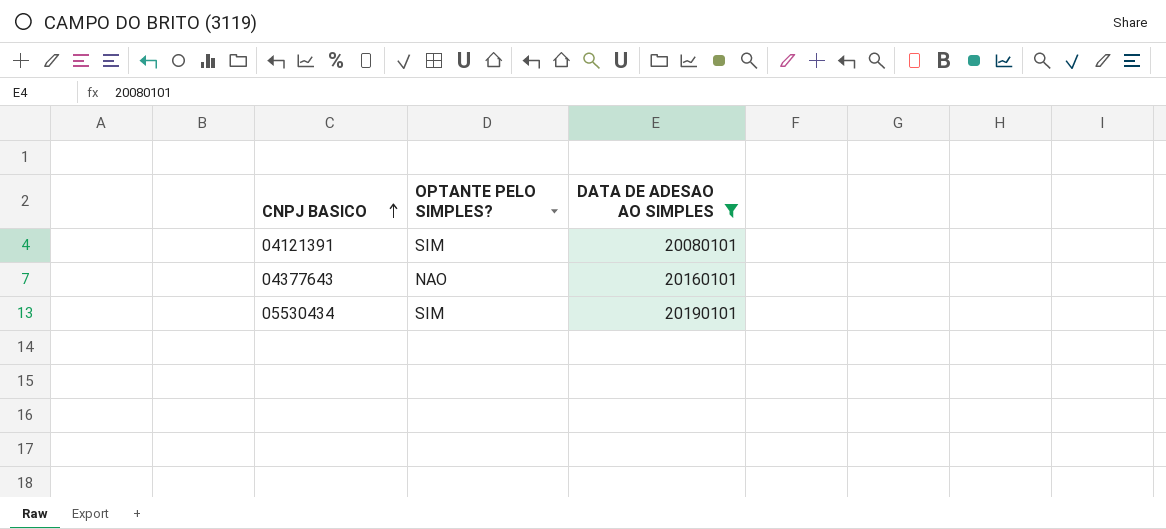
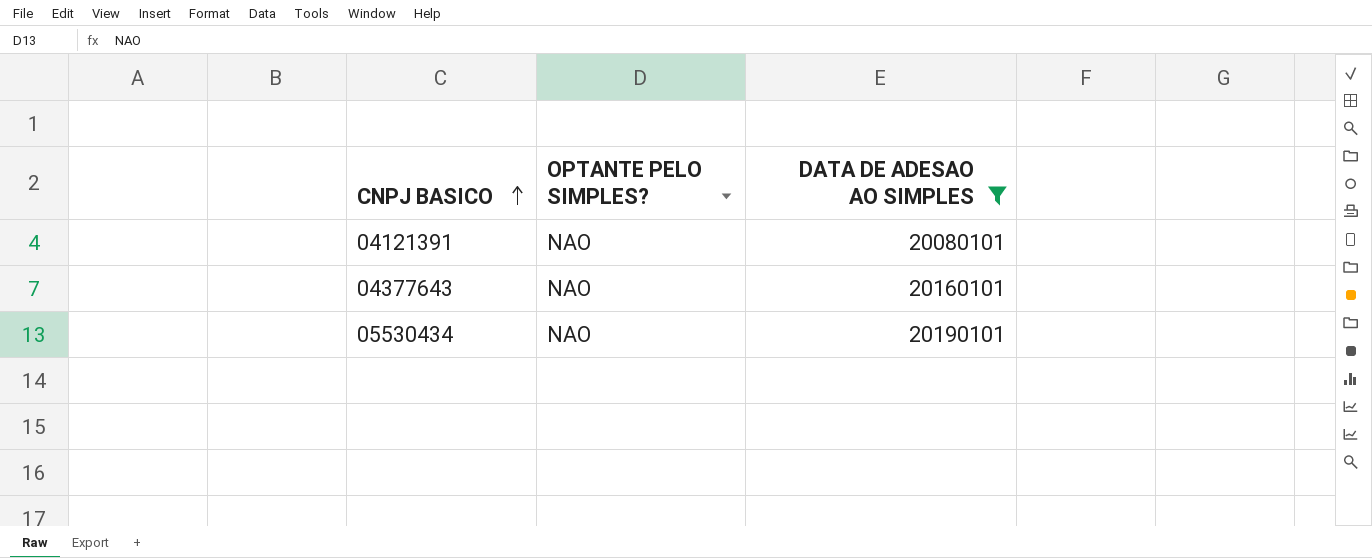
04121391 | OPTANTE PELO SIMPLES?: SIM -> NAO
05530434 | OPTANTE PELO SIMPLES?: SIM -> NAO

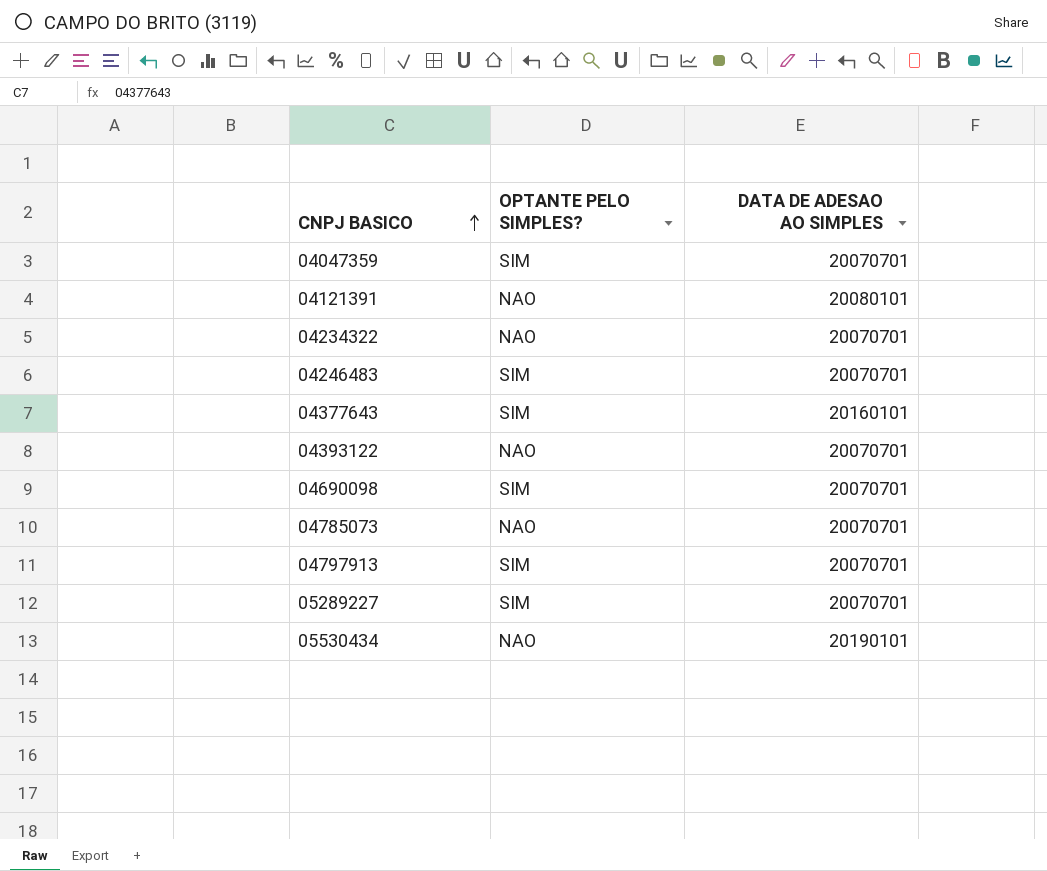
filter: DATA DE ADESAO AO SIMPLES != 20070701 -> none
04377643 | OPTANTE PELO SIMPLES?: NAO -> SIM

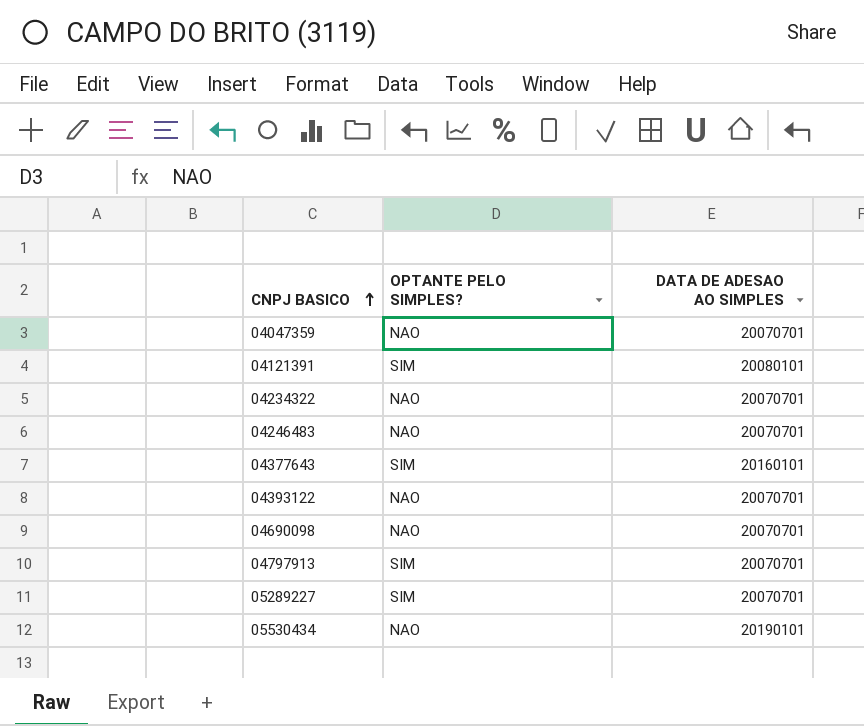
row 04785073: NAO | 20070701 -> none
04047359 | OPTANTE PELO SIMPLES?: SIM -> NAO
04121391 | OPTANTE PELO SIMPLES?: NAO -> SIM
04246483 | OPTANTE PELO SIMPLES?: SIM -> NAO
04690098 | OPTANTE PELO SIMPLES?: SIM -> NAO

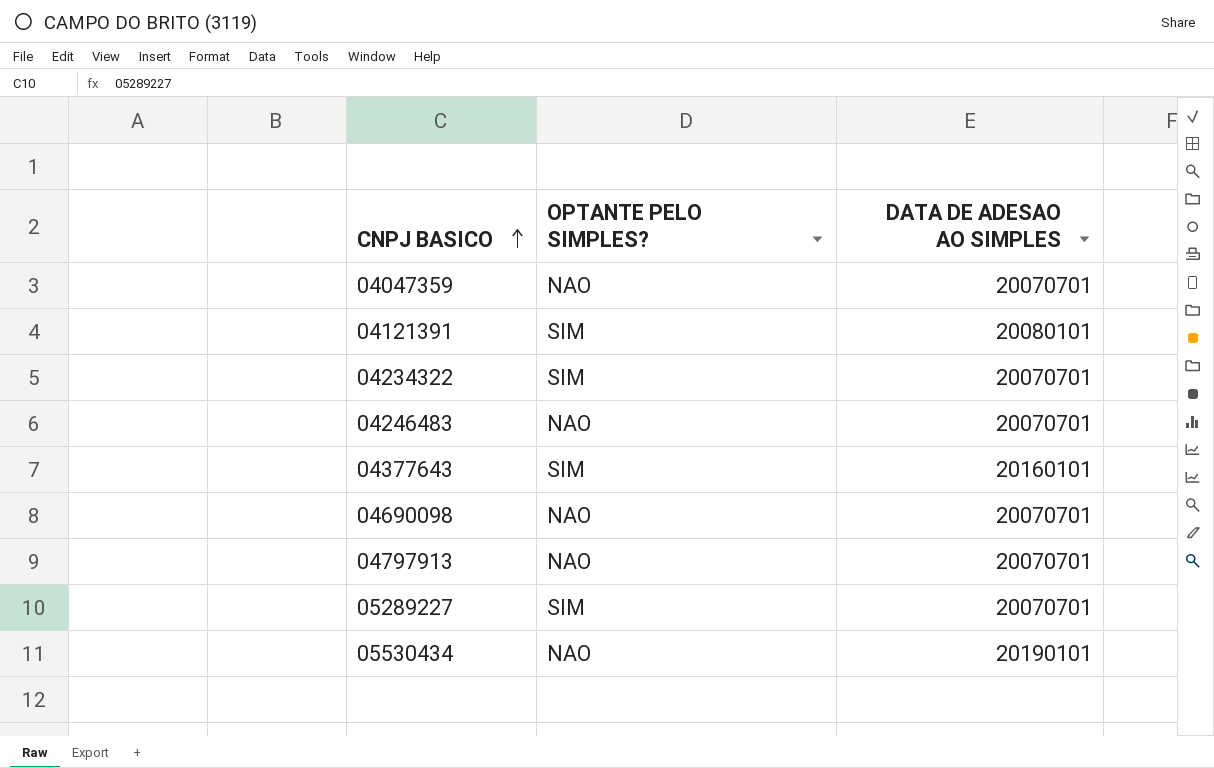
row 04393122: NAO | 20070701 -> none
04234322 | OPTANTE PELO SIMPLES?: NAO -> SIM
04797913 | OPTANTE PELO SIMPLES?: SIM -> NAO

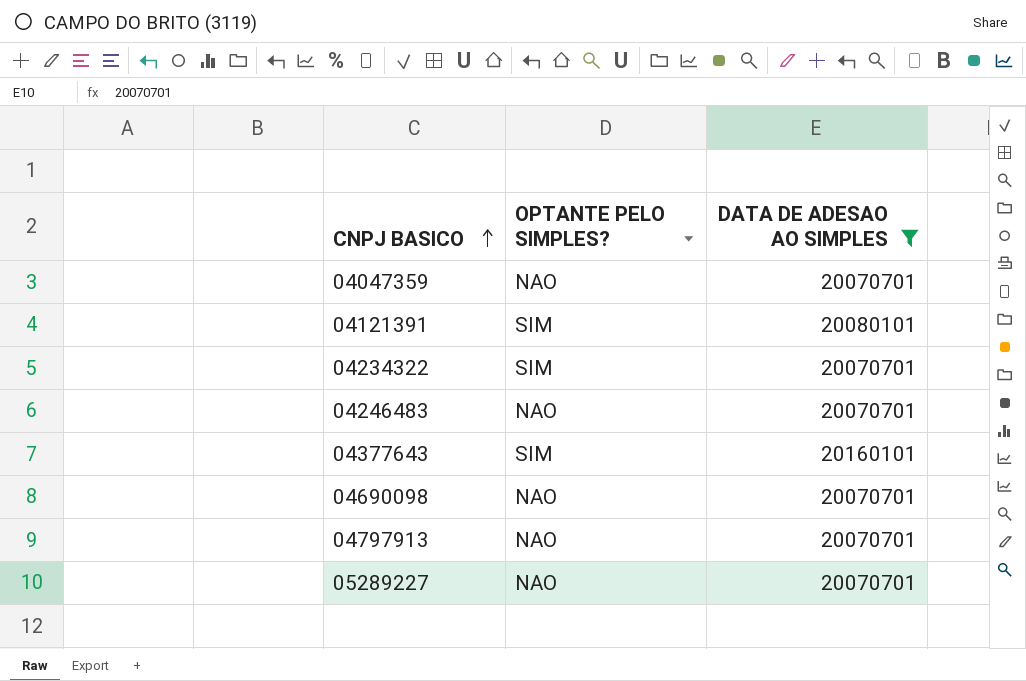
filter: none -> DATA DE ADESAO AO SIMPLES != 20190101
05289227 | OPTANTE PELO SIMPLES?: SIM -> NAO

